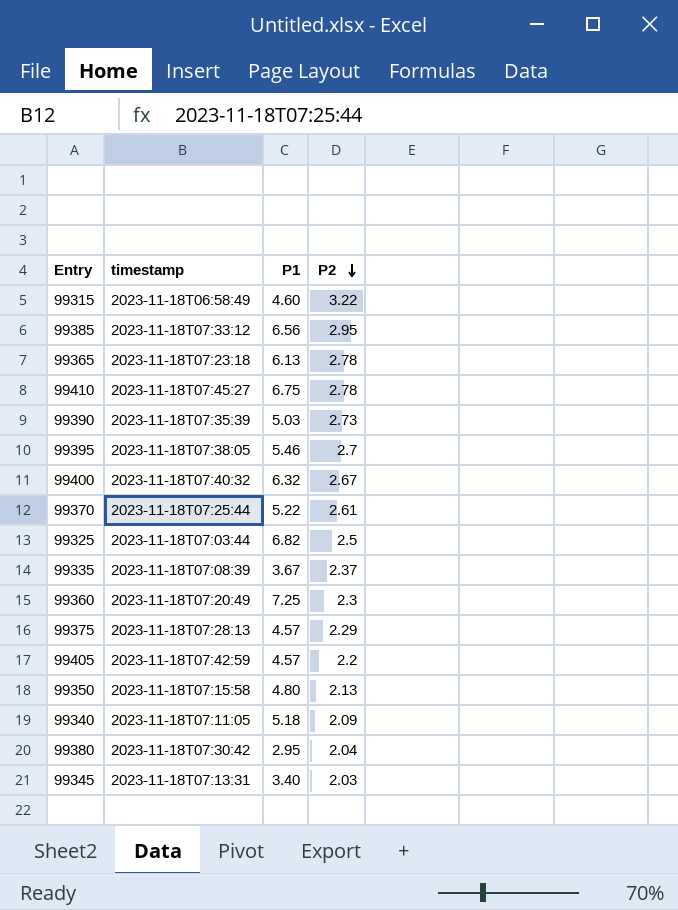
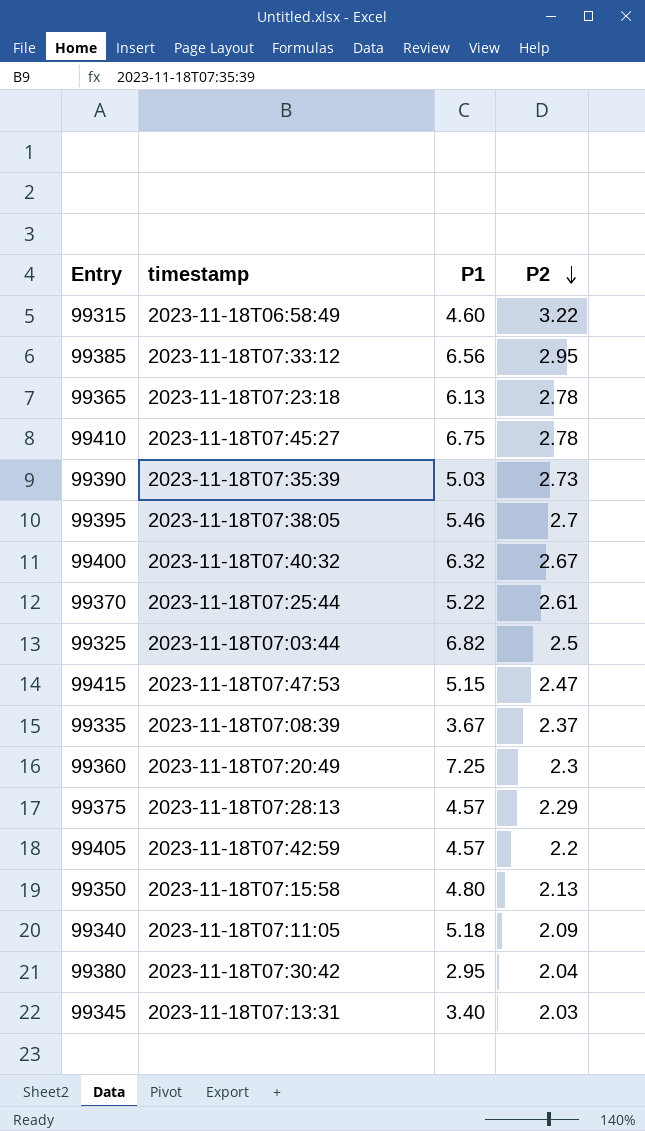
row 99415: none -> 2023-11-18T07:47:53 | 5.15 | 2.47

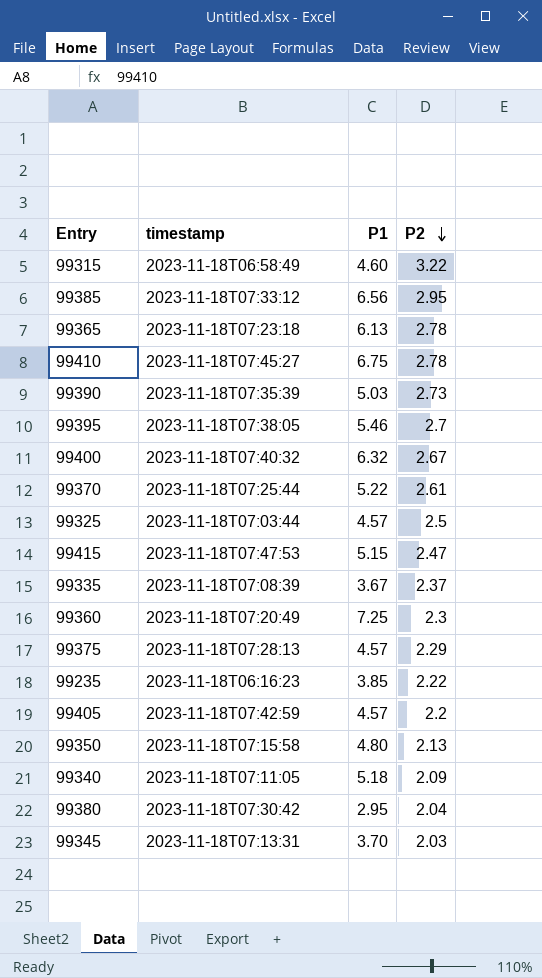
99325 | P1: 6.82 -> 4.57
row 99235: none -> 2023-11-18T06:16:23 | 3.85 | 2.22
99345 | P1: 3.40 -> 3.70

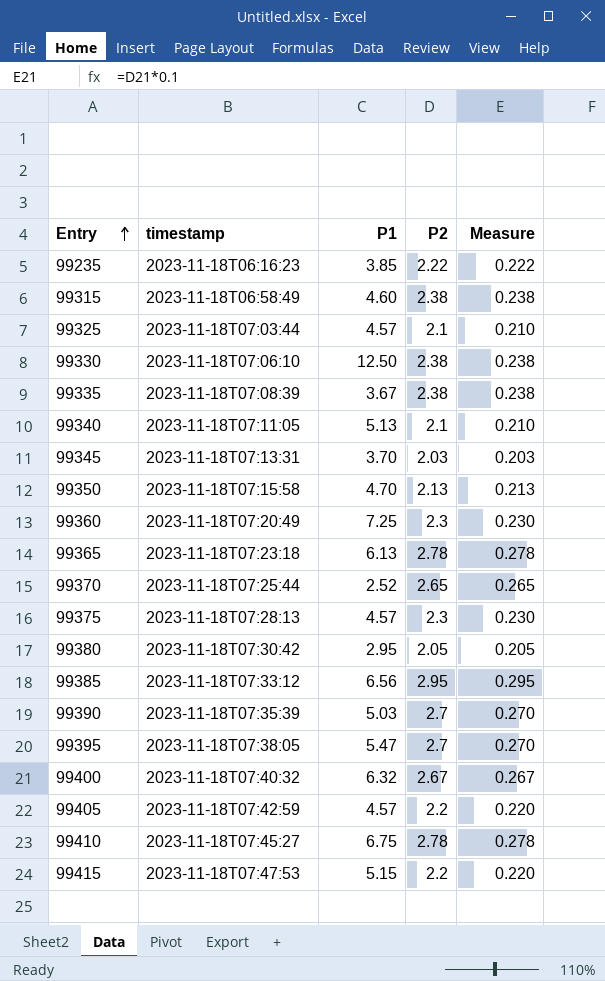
row order: P2 descending -> Entry ascending
column Measure | formula: none -> [P2] * 0.1
99315 | P2: 3.22 -> 2.38
99325 | P2: 2.5 -> 2.1
row 99330: none -> 2023-11-18T07:06:10 | 12.50 | 2.38 | 0.238
99335 | P2: 2.37 -> 2.38
99340 | P1: 5.18 -> 5.13
99340 | P2: 2.09 -> 2.1
99350 | P1: 4.80 -> 4.70
99370 | P1: 5.22 -> 2.52
99370 | P2: 2.61 -> 2.65
99375 | P2: 2.29 -> 2.3
99380 | P2: 2.04 -> 2.05
99390 | P2: 2.73 -> 2.7
99395 | P1: 5.46 -> 5.47
99415 | P2: 2.47 -> 2.2

